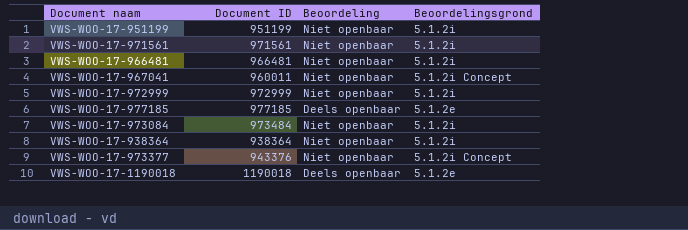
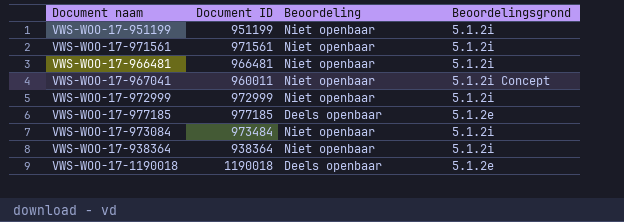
row VWS-WOO-17-973377: 943376 | Niet openbaar | 5.1.2i Concept -> none

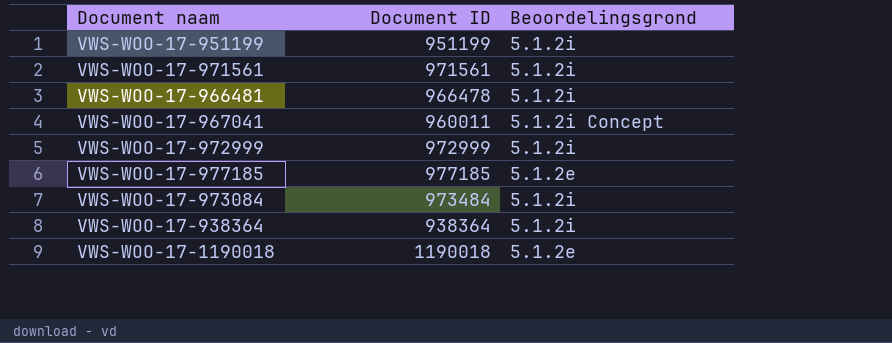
column Beoordeling | position: 3 -> none
VWS-WOO-17-966481 | Document ID: 966481 -> 966478

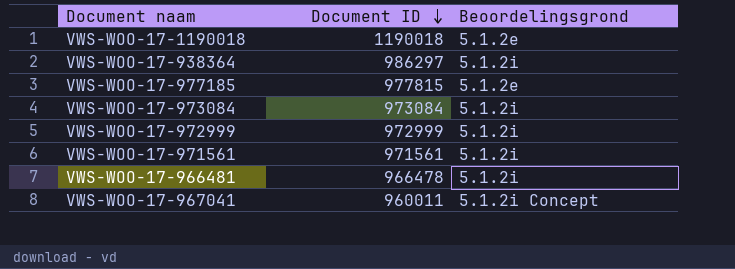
row order: none -> Document ID descending
row VWS-WOO-17-951199: 951199 | 5.1.2i -> none
VWS-WOO-17-938364 | Document ID: 938364 -> 986297
VWS-WOO-17-977185 | Document ID: 977185 -> 977815
VWS-WOO-17-973084 | Document ID: 973484 -> 973084

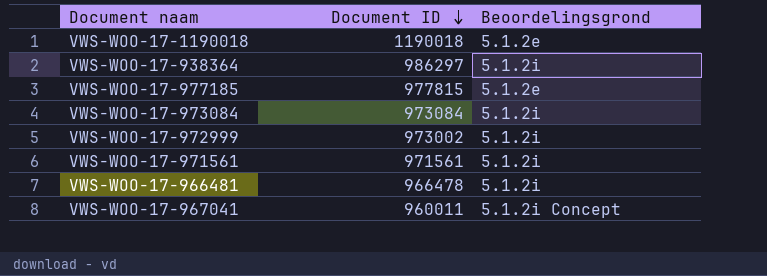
VWS-WOO-17-972999 | Document ID: 972999 -> 973002

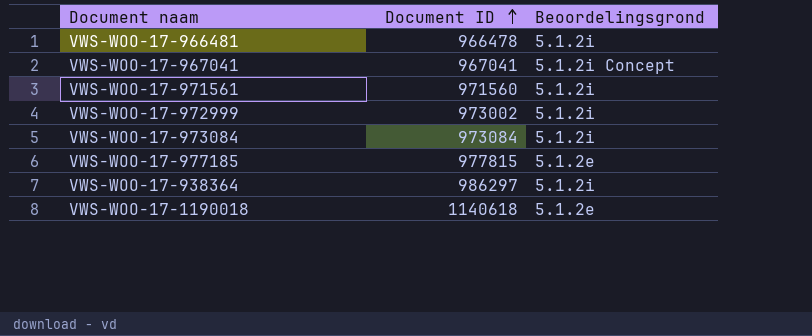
row order: Document ID descending -> Document ID ascending
VWS-WOO-17-967041 | Document ID: 960011 -> 967041
VWS-WOO-17-971561 | Document ID: 971561 -> 971560
VWS-WOO-17-1190018 | Document ID: 1190018 -> 1140618

